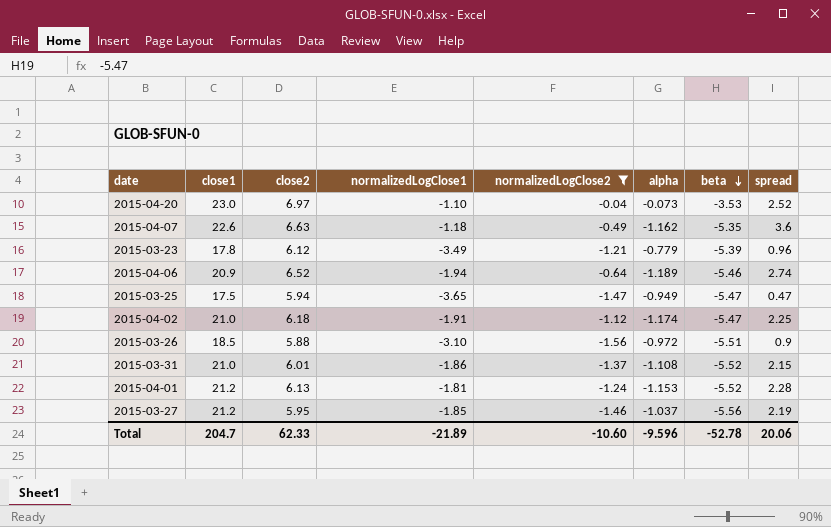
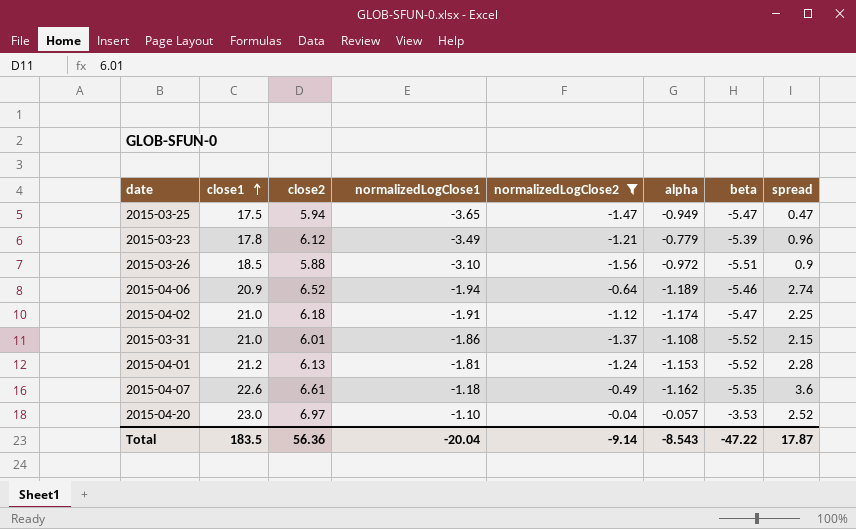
row order: beta descending -> close1 ascending
row 2015-03-27: 21.2 | 5.95 | -1.85 | -1.46 | -1.037 | -5.56 | 2.19 -> none
2015-04-07 | close2: 6.63 -> 6.61
2015-04-20 | alpha: -0.073 -> -0.057
Total | close1: 204.7 -> 183.5
Total | close2: 62.33 -> 56.36
Total | normalizedLogClose1: -21.89 -> -20.04
Total | normalizedLogClose2: -10.60 -> -9.14
Total | alpha: -9.596 -> -8.543
Total | beta: -52.78 -> -47.22
Total | spread: 20.06 -> 17.87

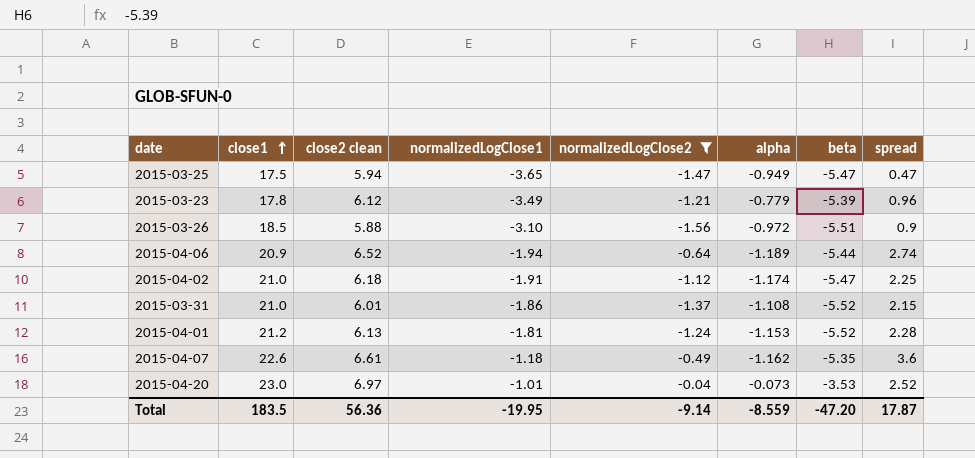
column name: close2 -> close2 clean
2015-04-06 | beta: -5.46 -> -5.44
2015-04-20 | normalizedLogClose1: -1.10 -> -1.01
2015-04-20 | alpha: -0.057 -> -0.073
Total | normalizedLogClose1: -20.04 -> -19.95
Total | alpha: -8.543 -> -8.559
Total | beta: -47.22 -> -47.20

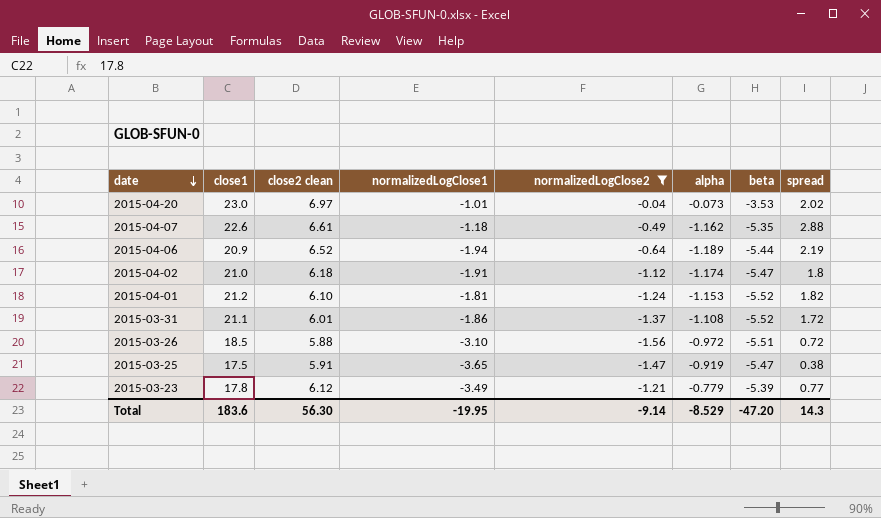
row order: close1 ascending -> date descending
2015-04-20 | spread: 2.52 -> 2.02
2015-04-07 | spread: 3.6 -> 2.88
2015-04-06 | spread: 2.74 -> 2.19
2015-04-02 | spread: 2.25 -> 1.8
2015-04-01 | close2 clean: 6.13 -> 6.10
2015-04-01 | spread: 2.28 -> 1.82
2015-03-31 | close1: 21.0 -> 21.1
2015-03-31 | spread: 2.15 -> 1.72
2015-03-26 | spread: 0.9 -> 0.72
2015-03-25 | close2 clean: 5.94 -> 5.91
2015-03-25 | alpha: -0.949 -> -0.919
2015-03-25 | spread: 0.47 -> 0.38
2015-03-23 | spread: 0.96 -> 0.77
Total | close1: 183.5 -> 183.6
Total | close2 clean: 56.36 -> 56.30
Total | alpha: -8.559 -> -8.529
Total | spread: 17.87 -> 14.3

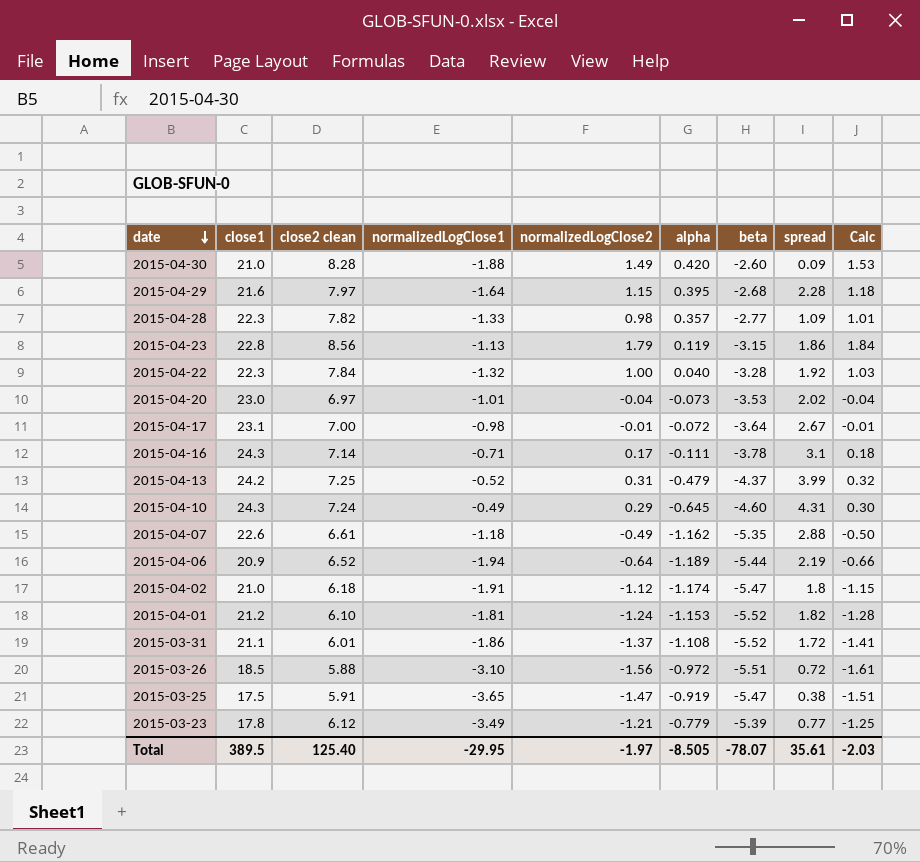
filter: normalizedLogClose2 <= -0.04 -> none
column Calc | formula: none -> [normalizedLogClose2] * 1.03
Total | close1: 183.6 -> 389.5
Total | close2 clean: 56.30 -> 125.40
Total | normalizedLogClose1: -19.95 -> -29.95
Total | normalizedLogClose2: -9.14 -> -1.97
Total | alpha: -8.529 -> -8.505
Total | beta: -47.20 -> -78.07
Total | spread: 14.3 -> 35.61

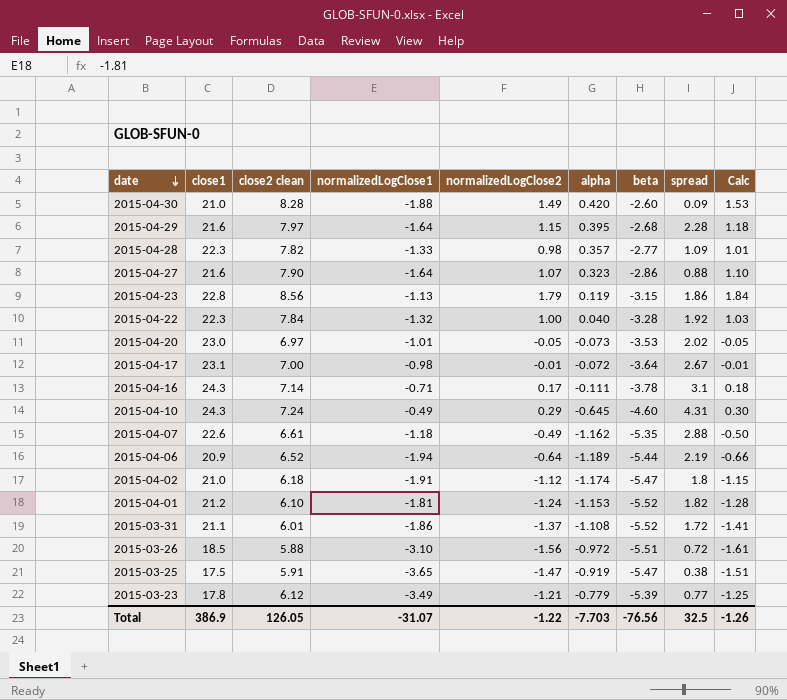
row 2015-04-13: 24.2 | 7.25 | -0.52 | 0.31 | -0.479 | -4.37 | 3.99 | 0.32 -> none
row 2015-04-27: none -> 21.6 | 7.90 | -1.64 | 1.07 | 0.323 | -2.86 | 0.88 | 1.10
2015-04-20 | normalizedLogClose2: -0.04 -> -0.05
2015-04-20 | Calc: -0.04 -> -0.05
Total | close1: 389.5 -> 386.9
Total | close2 clean: 125.40 -> 126.05
Total | normalizedLogClose1: -29.95 -> -31.07
Total | normalizedLogClose2: -1.97 -> -1.22
Total | alpha: -8.505 -> -7.703
Total | beta: -78.07 -> -76.56
Total | spread: 35.61 -> 32.5
Total | Calc: -2.03 -> -1.26

